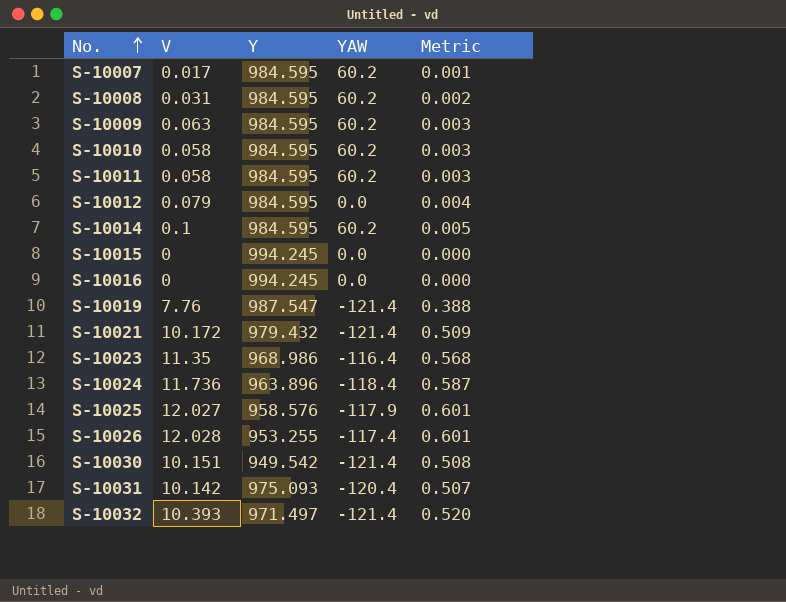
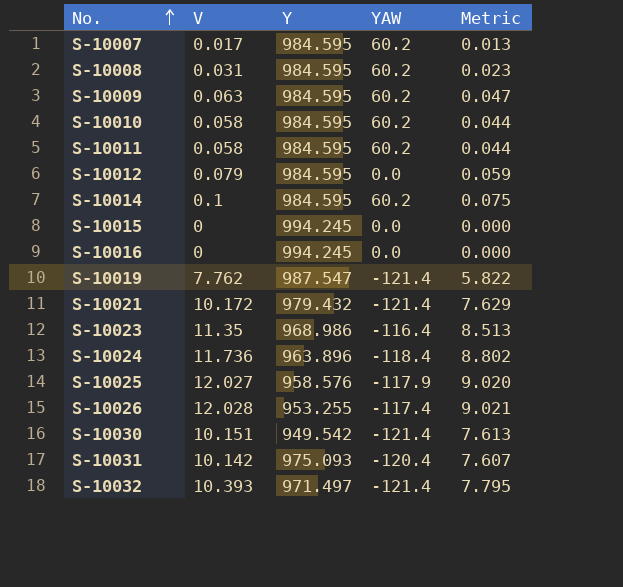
column Metric | formula: [V] * 0.05 -> [V] * 0.75
S-10019 | V: 7.76 -> 7.762

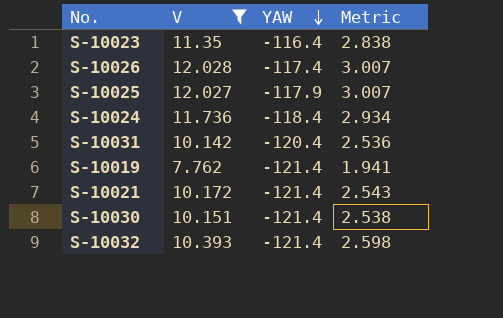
filter: none -> V >= 7.762
row order: No. ascending -> YAW descending
column Y | position: 3 -> none
column Metric | formula: [V] * 0.75 -> [V] * 0.25

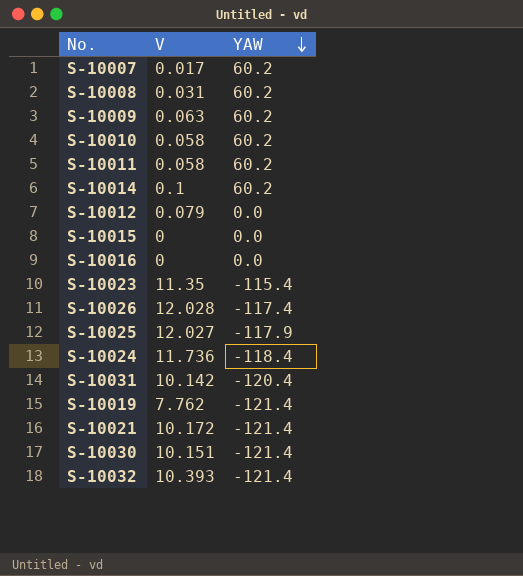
filter: V >= 7.762 -> none
column Metric | formula: [V] * 0.25 -> none
S-10023 | YAW: -116.4 -> -115.4

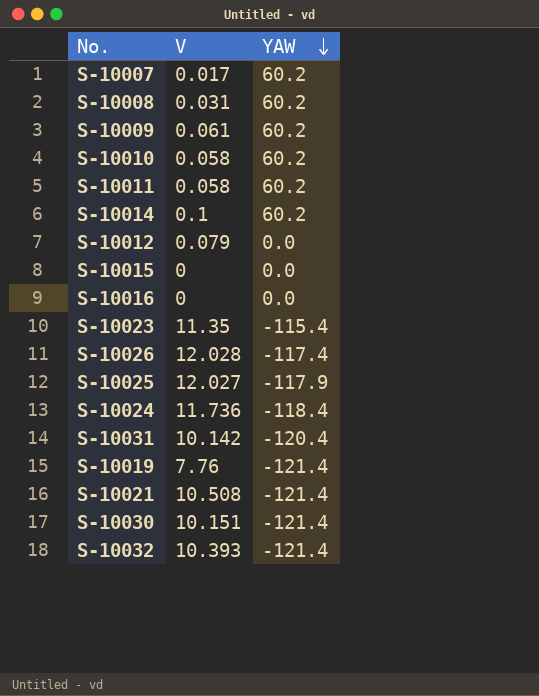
S-10009 | V: 0.063 -> 0.061
S-10019 | V: 7.762 -> 7.76
S-10021 | V: 10.172 -> 10.508

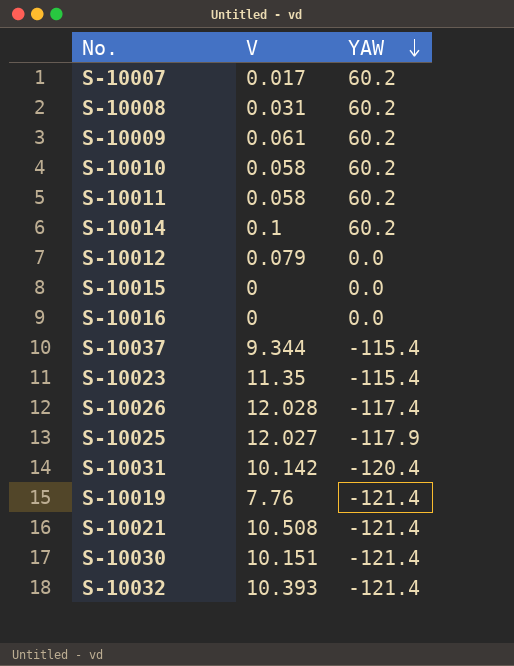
row S-10024: 11.736 | -118.4 -> none
row S-10037: none -> 9.344 | -115.4

